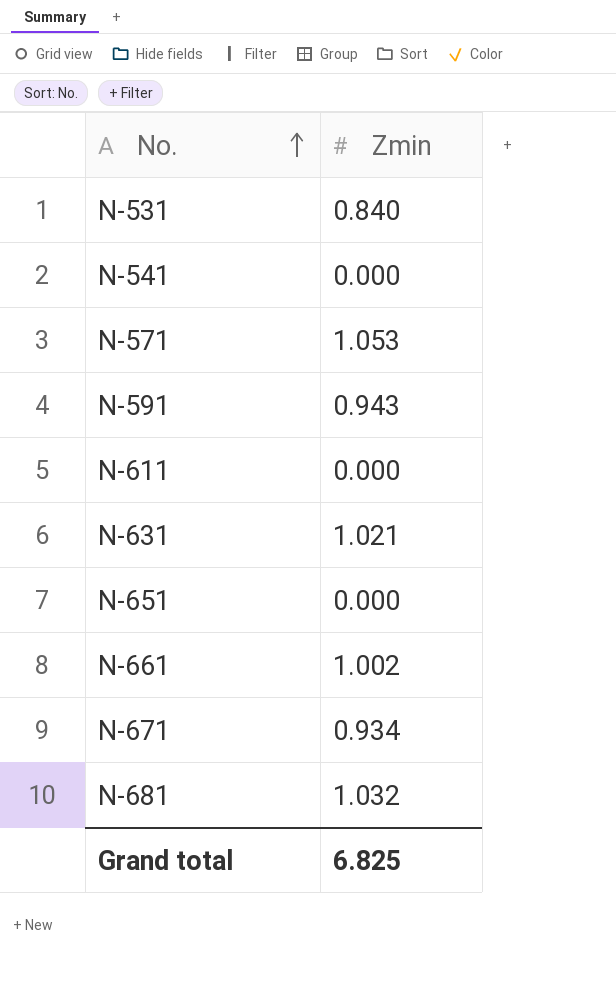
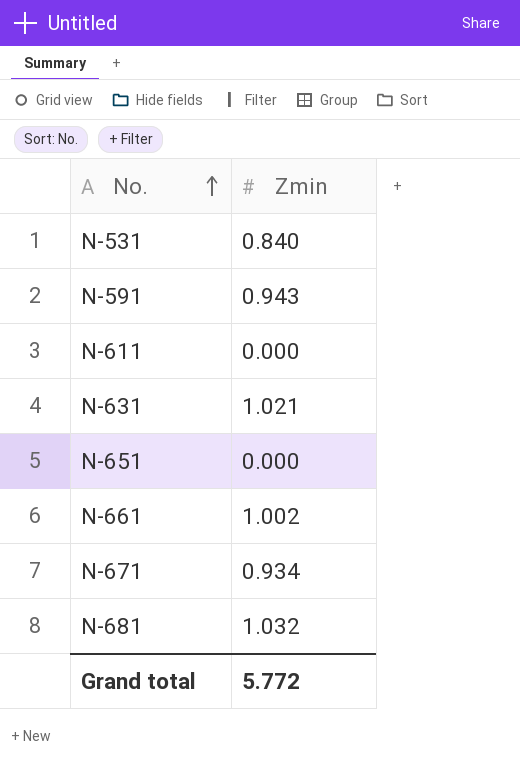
row N-541: 0.000 -> none
row N-571: 1.053 -> none
Grand total | Zmin: 6.825 -> 5.772

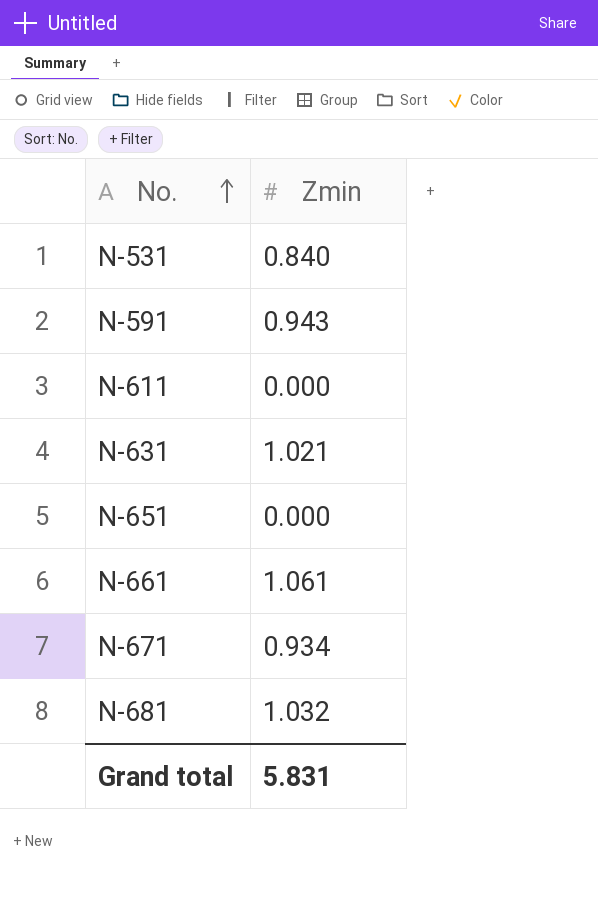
N-661 | Zmin: 1.002 -> 1.061
Grand total | Zmin: 5.772 -> 5.831

